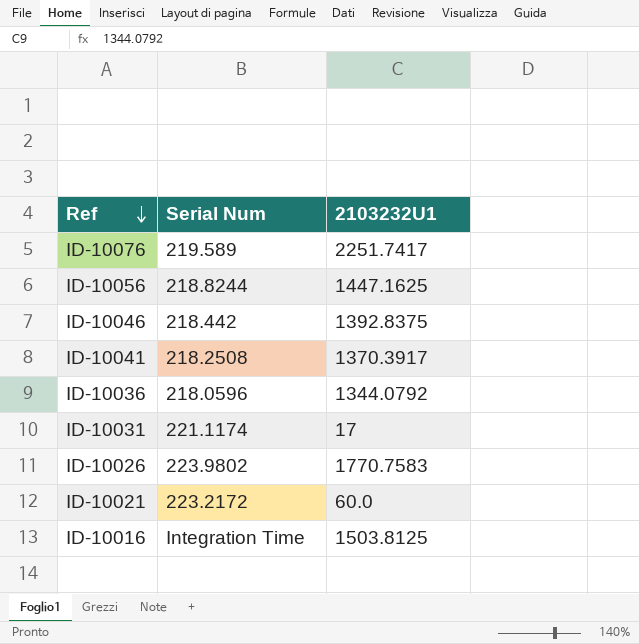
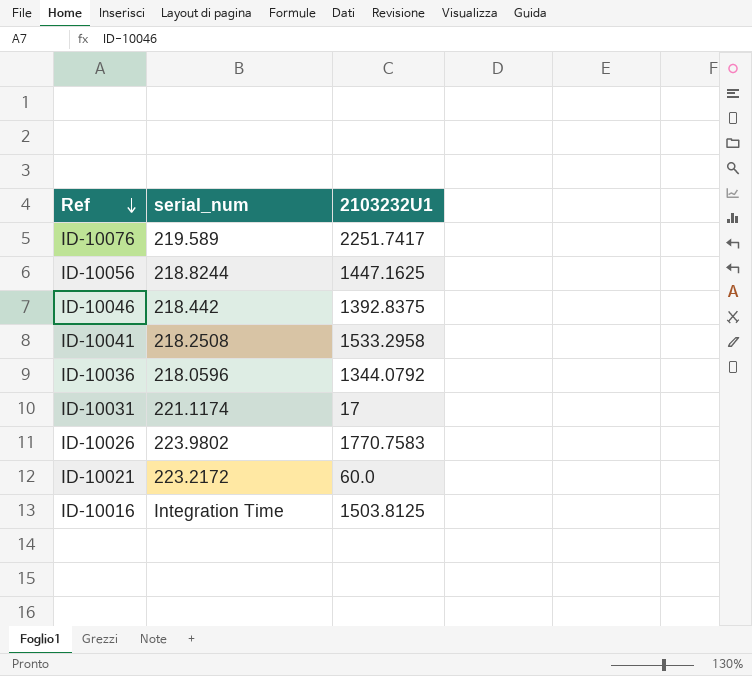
column name: Serial Num -> serial_num
ID-10041 | 2103232U1: 1370.3917 -> 1533.2958

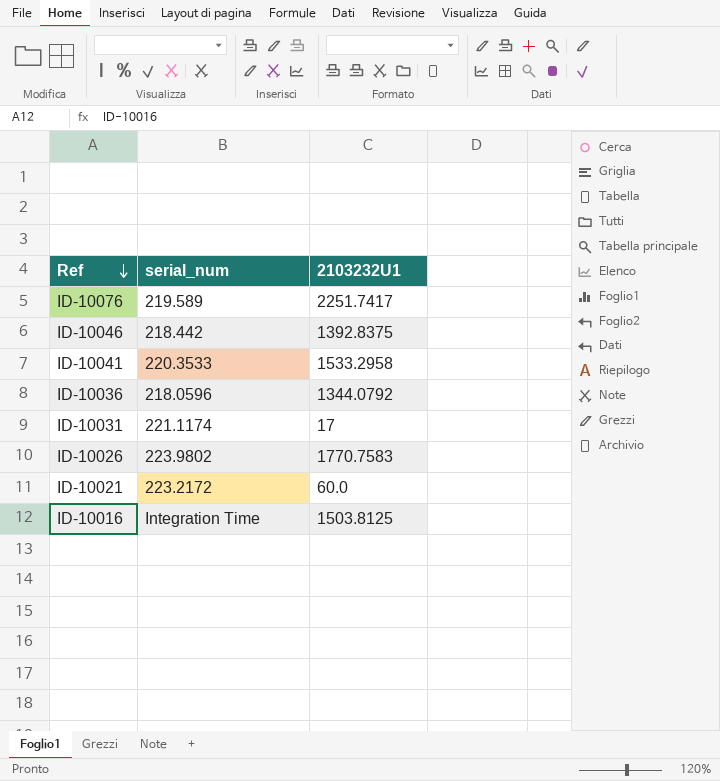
row ID-10056: 218.8244 | 1447.1625 -> none
ID-10041 | serial_num: 218.2508 -> 220.3533

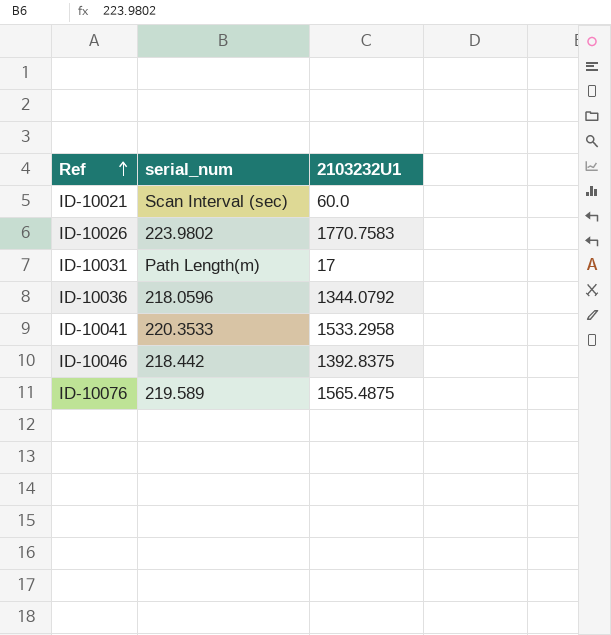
row order: Ref descending -> Ref ascending
row ID-10016: Integration Time | 1503.8125 -> none
ID-10021 | serial_num: 223.2172 -> Scan Interval (sec)
ID-10031 | serial_num: 221.1174 -> Path Length(m)
ID-10076 | 2103232U1: 2251.7417 -> 1565.4875

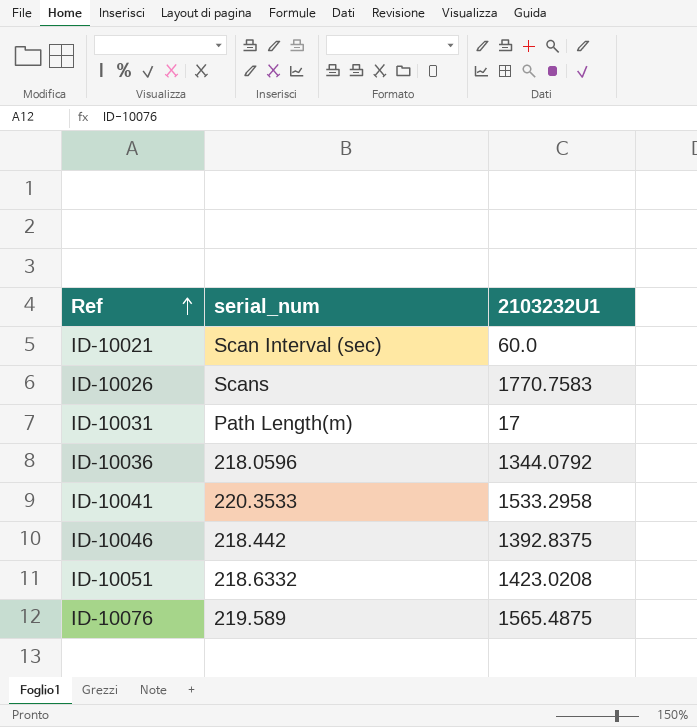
ID-10026 | serial_num: 223.9802 -> Scans
row ID-10051: none -> 218.6332 | 1423.0208

